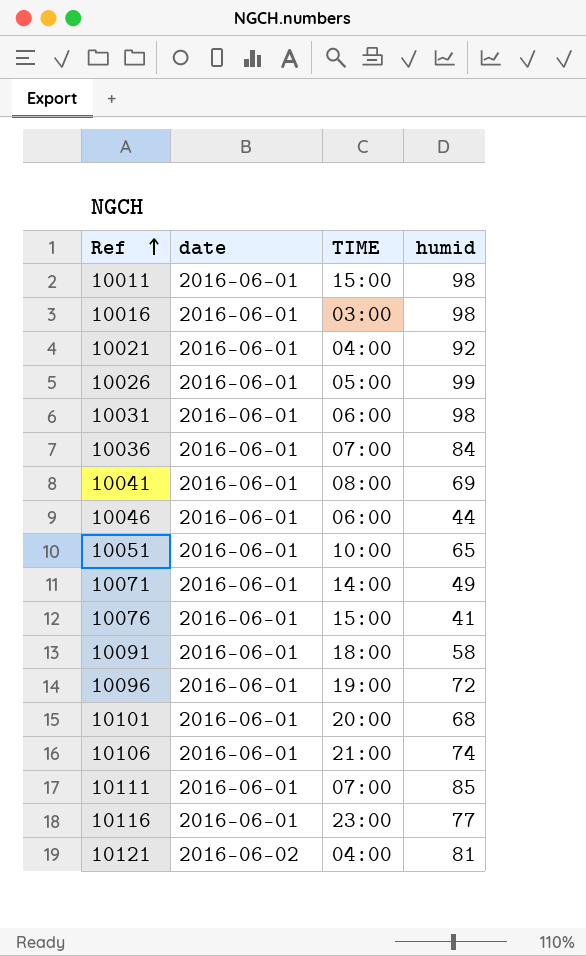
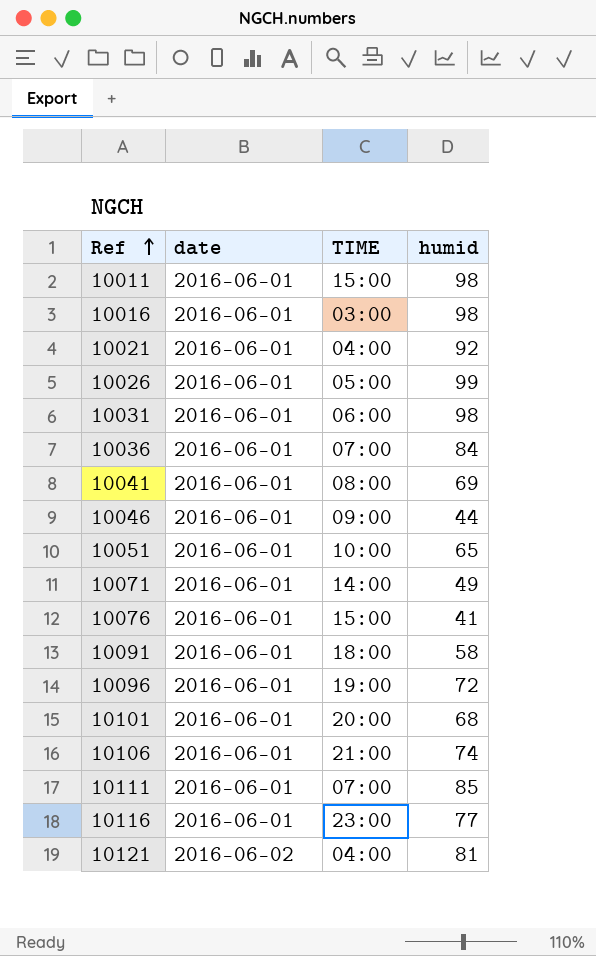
10046 | TIME: 06:00 -> 09:00

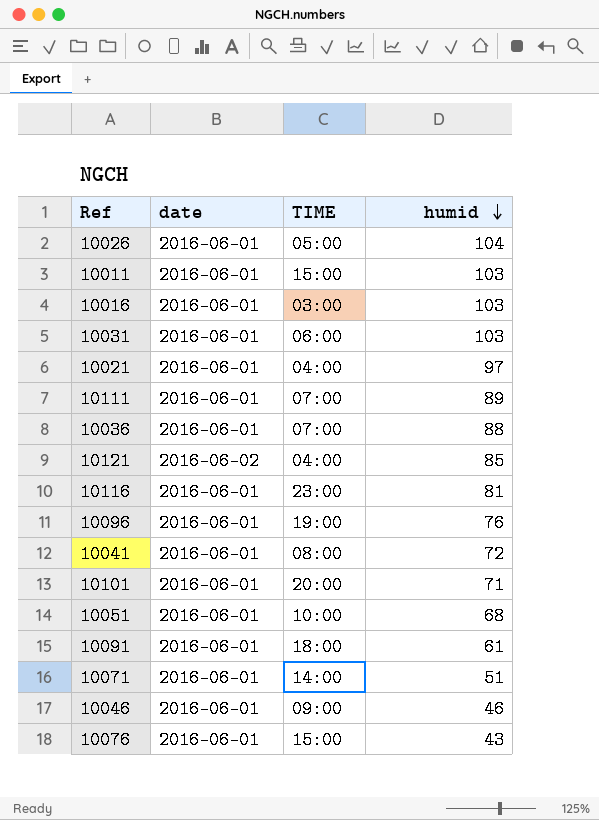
row order: Ref ascending -> humid descending
row 10106: 2016-06-01 | 21:00 | 74 -> none
10026 | humid: 99 -> 104
10011 | humid: 98 -> 103
10016 | humid: 98 -> 103
10031 | humid: 98 -> 103
10021 | humid: 92 -> 97
10111 | humid: 85 -> 89
10036 | humid: 84 -> 88
10121 | humid: 81 -> 85
10116 | humid: 77 -> 81
10096 | humid: 72 -> 76
10041 | humid: 69 -> 72
10101 | humid: 68 -> 71
10051 | humid: 65 -> 68
10091 | humid: 58 -> 61
10071 | humid: 49 -> 51
10046 | humid: 44 -> 46
10076 | humid: 41 -> 43

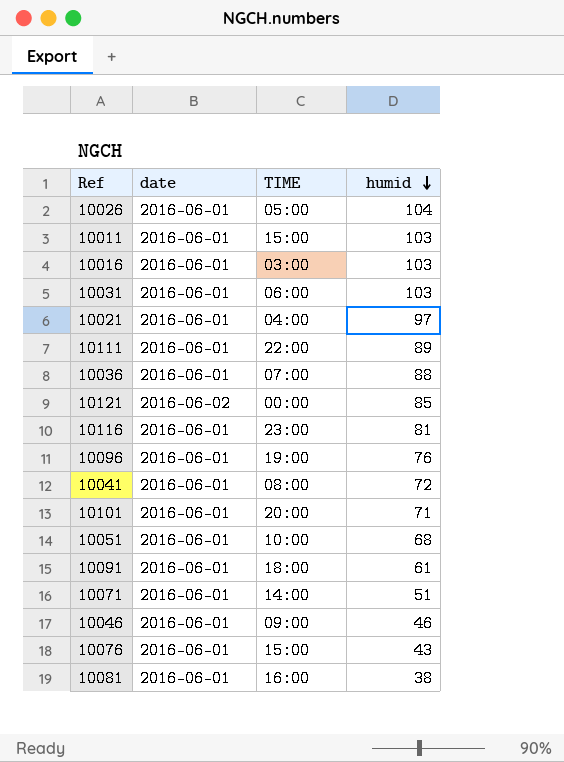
10111 | TIME: 07:00 -> 22:00
10121 | TIME: 04:00 -> 00:00
row 10081: none -> 2016-06-01 | 16:00 | 38

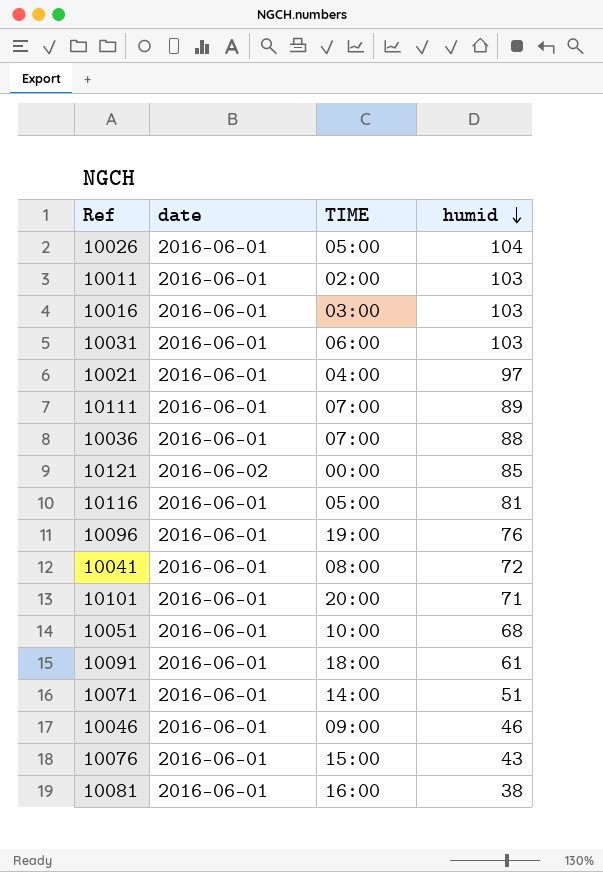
10011 | TIME: 15:00 -> 02:00
10111 | TIME: 22:00 -> 07:00
10116 | TIME: 23:00 -> 05:00

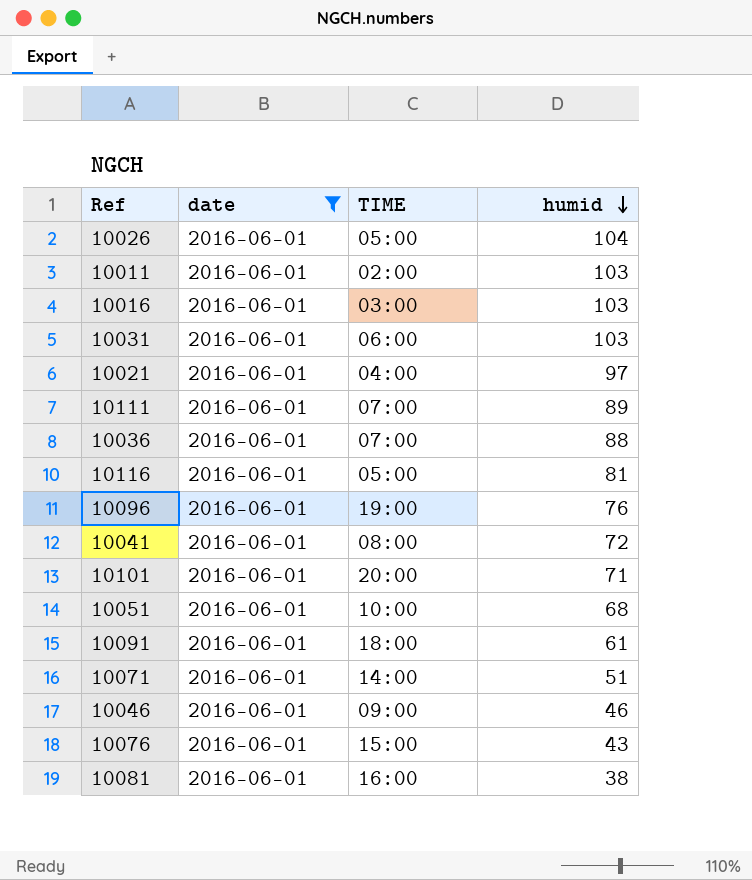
filter: none -> date = 2016-06-01

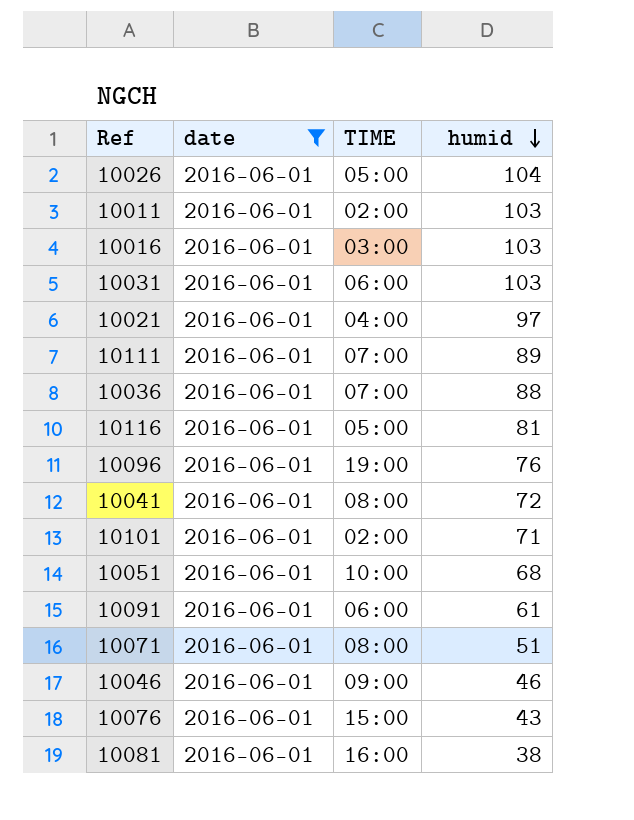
10101 | TIME: 20:00 -> 02:00
10091 | TIME: 18:00 -> 06:00
10071 | TIME: 14:00 -> 08:00

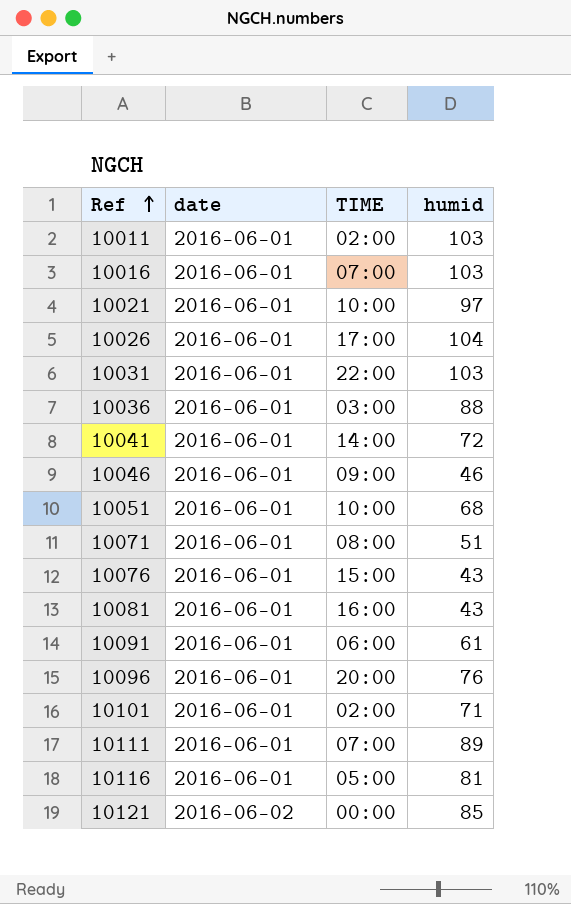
filter: date = 2016-06-01 -> none
row order: humid descending -> Ref ascending
10016 | TIME: 03:00 -> 07:00
10021 | TIME: 04:00 -> 10:00
10026 | TIME: 05:00 -> 17:00
10031 | TIME: 06:00 -> 22:00
10036 | TIME: 07:00 -> 03:00
10041 | TIME: 08:00 -> 14:00
10081 | humid: 38 -> 43
10096 | TIME: 19:00 -> 20:00

